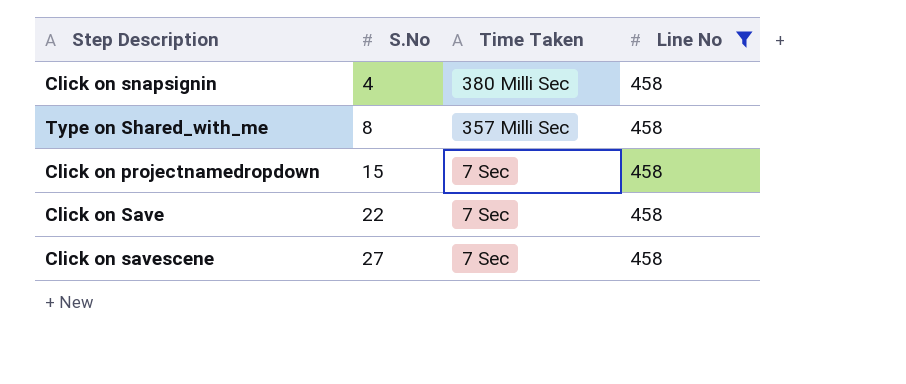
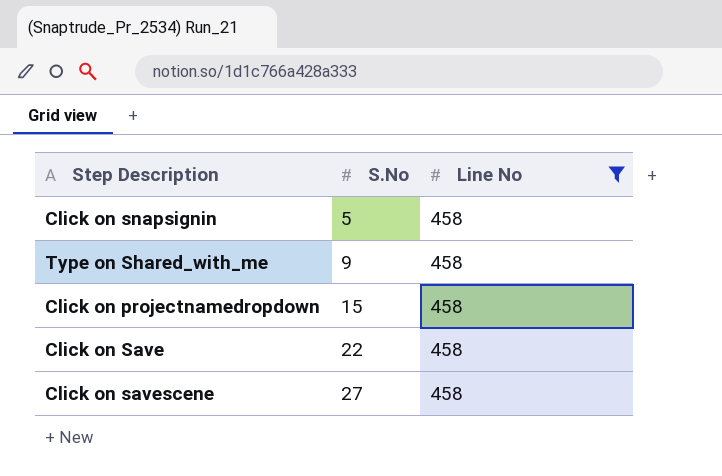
column Time Taken | position: 3 -> none
Click on snapsignin | S.No: 4 -> 5
Type on Shared_with_me | S.No: 8 -> 9

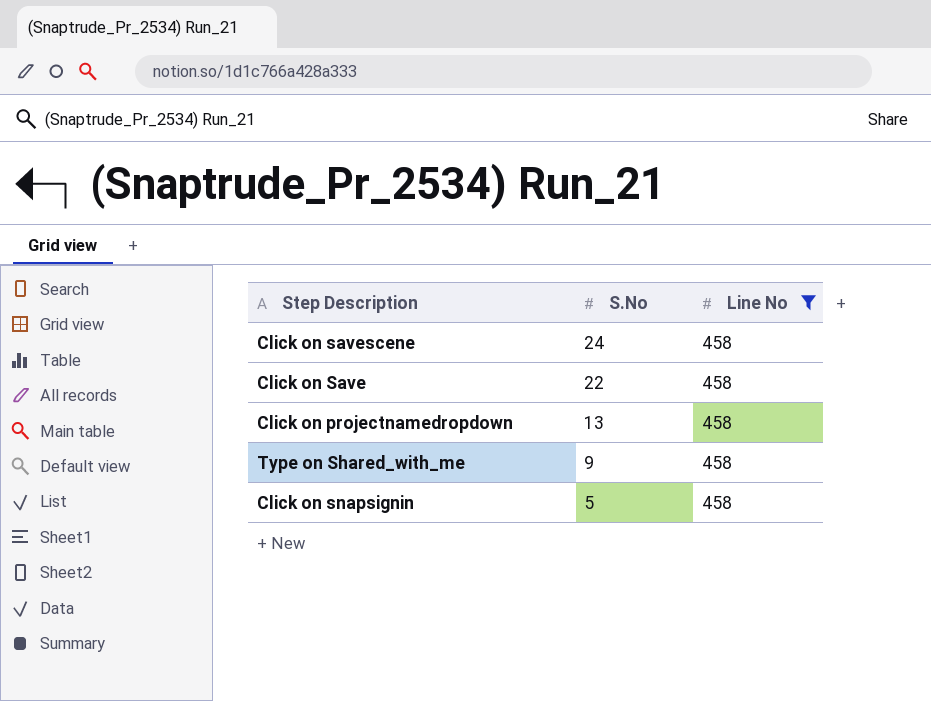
row order: S.No ascending -> S.No descending
Click on savescene | S.No: 27 -> 24
Click on projectnamedropdown | S.No: 15 -> 13

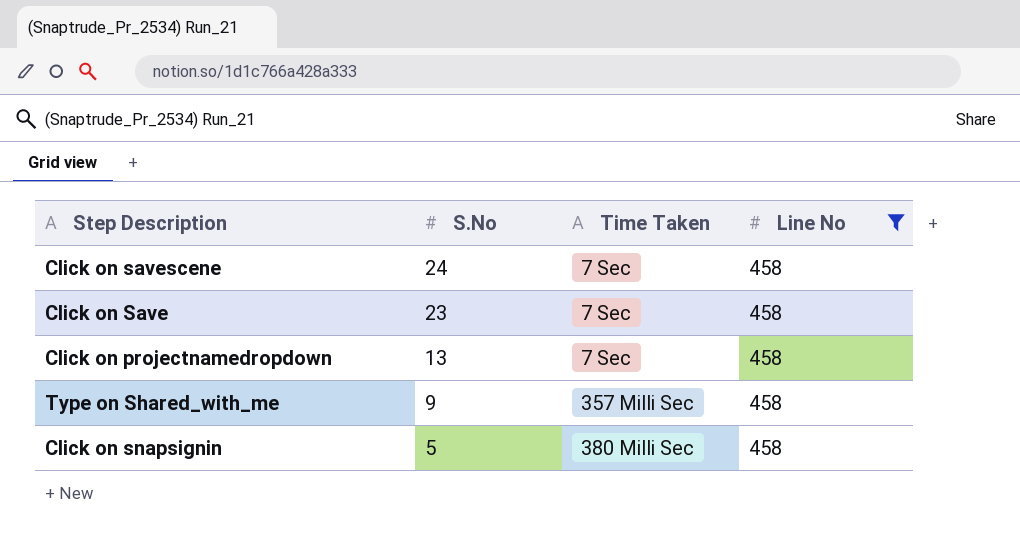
column Time Taken | position: none -> 3
Click on Save | S.No: 22 -> 23

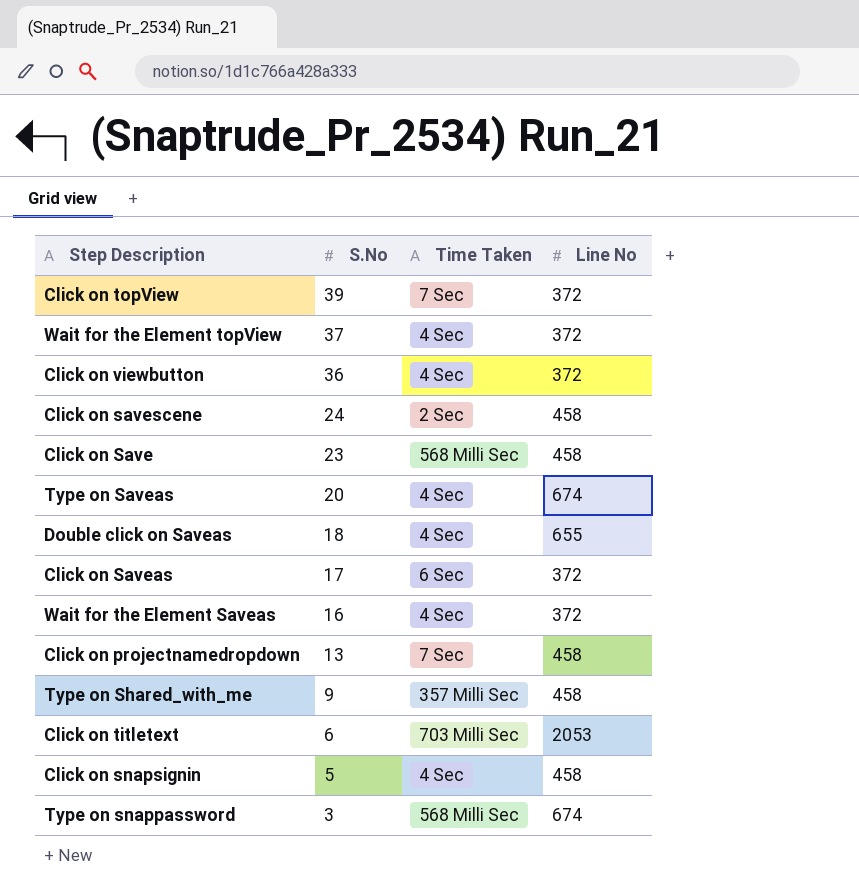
filter: Line No = 458 -> none
Click on savescene | Time Taken: 7 Sec -> 2 Sec
Click on Save | Time Taken: 7 Sec -> 568 Milli Sec
Click on snapsignin | Time Taken: 380 Milli Sec -> 4 Sec

